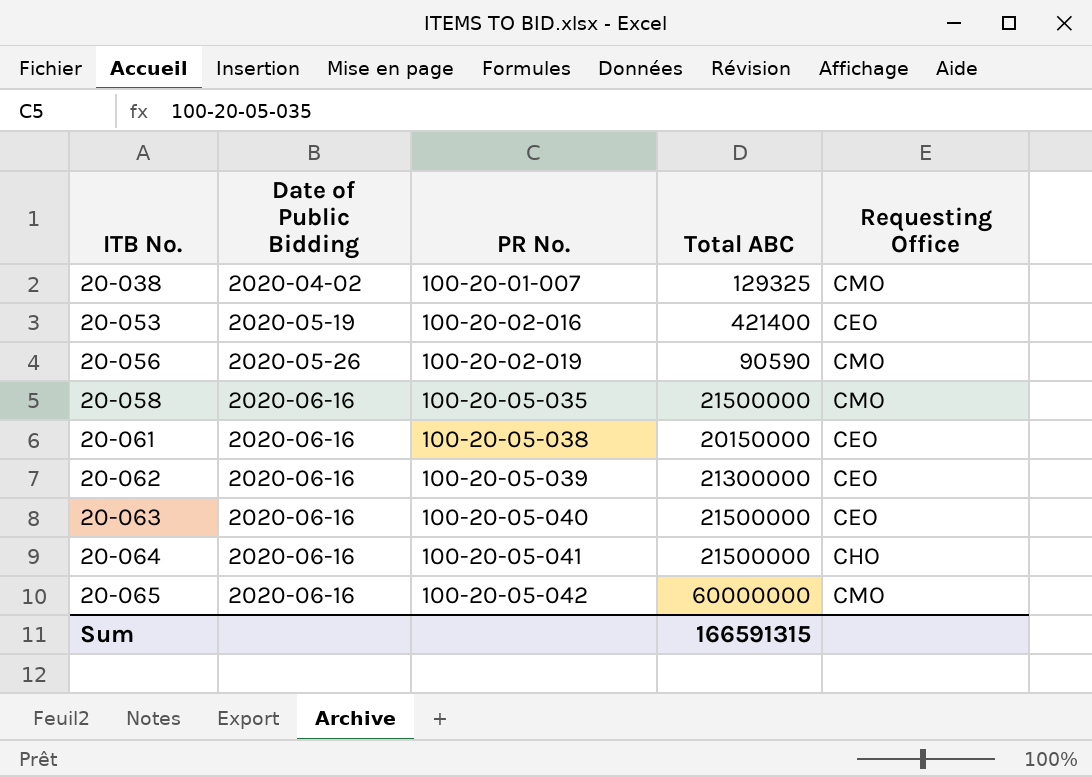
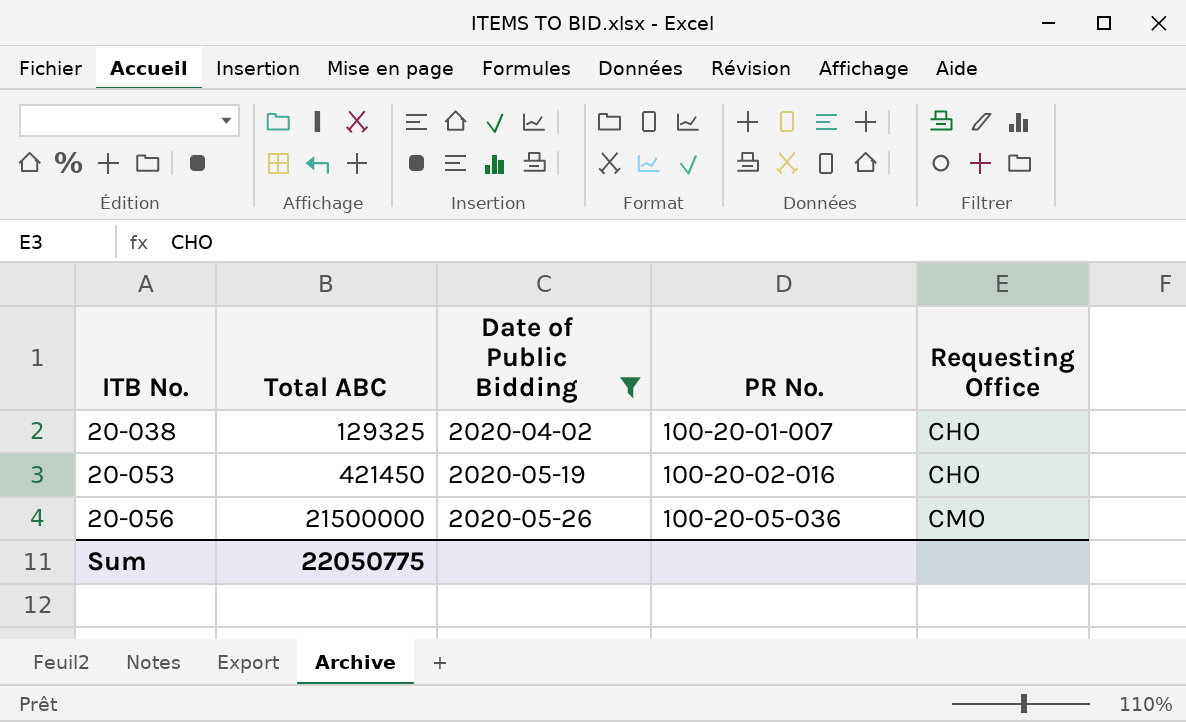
filter: none -> Date of Public Bidding != 2020-06-16
column Total ABC | position: 4 -> 2
20-038 | Requesting Office: CMO -> CHO
20-053 | Total ABC: 421400 -> 421450
20-053 | Requesting Office: CEO -> CHO
20-056 | Total ABC: 90590 -> 21500000
20-056 | PR No.: 100-20-02-019 -> 100-20-05-036
Sum | Total ABC: 166591315 -> 22050775

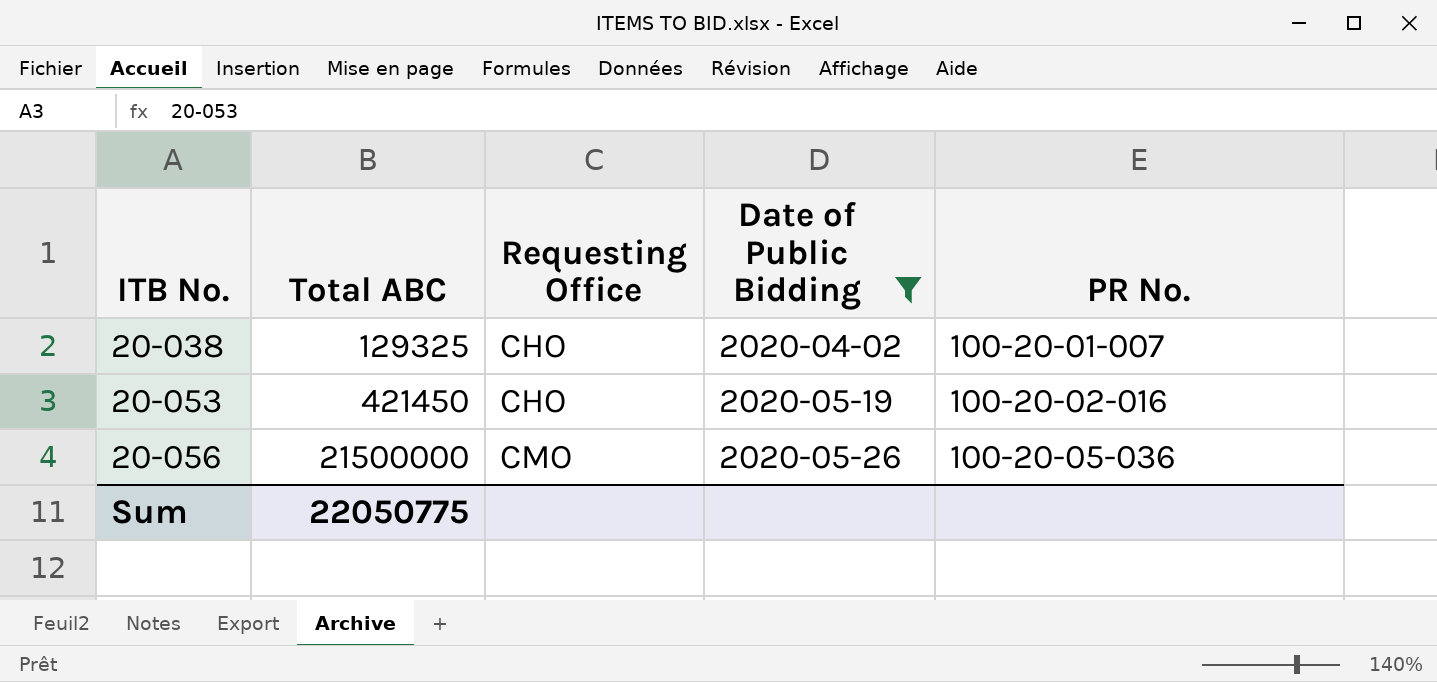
column Requesting Office | position: 5 -> 3

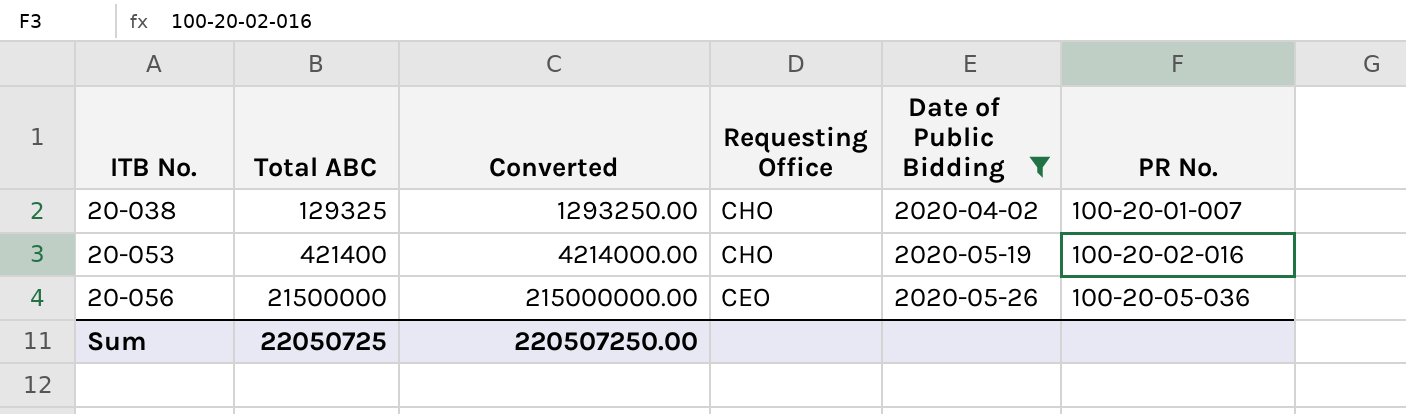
column Converted | formula: none -> [Total ABC] * 10
20-053 | Total ABC: 421450 -> 421400
20-056 | Requesting Office: CMO -> CEO
Sum | Total ABC: 22050775 -> 22050725

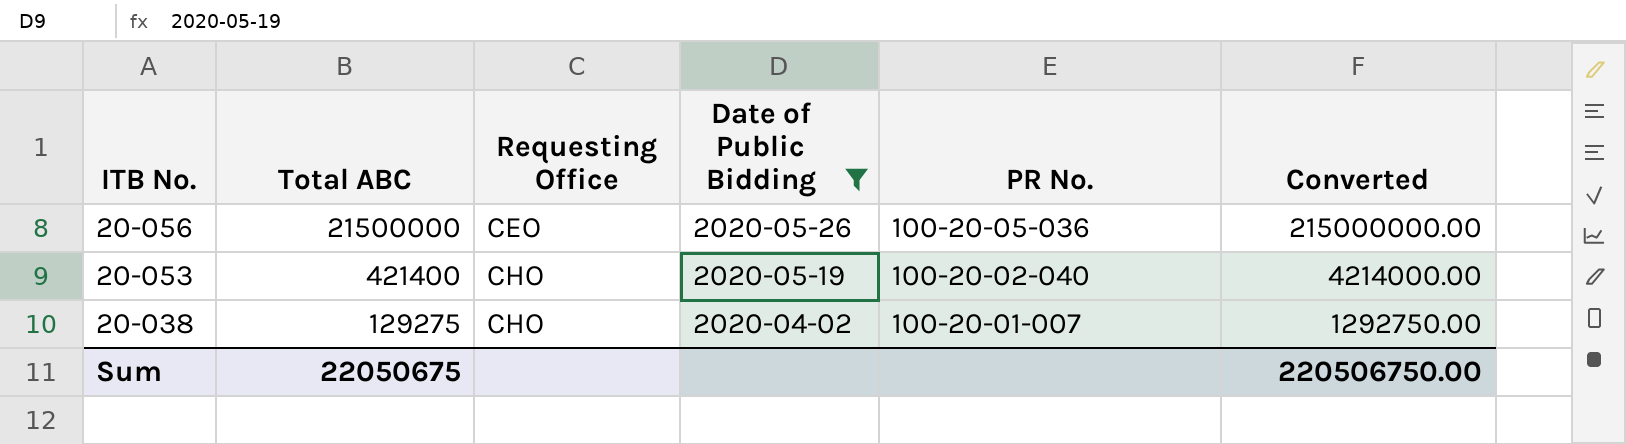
row order: ITB No. ascending -> ITB No. descending
column Converted | position: 3 -> 6
20-053 | PR No.: 100-20-02-016 -> 100-20-02-040
20-038 | Total ABC: 129325 -> 129275
20-038 | Converted: 1293250.00 -> 1292750.00
Sum | Total ABC: 22050725 -> 22050675
Sum | Converted: 220507250.00 -> 220506750.00

